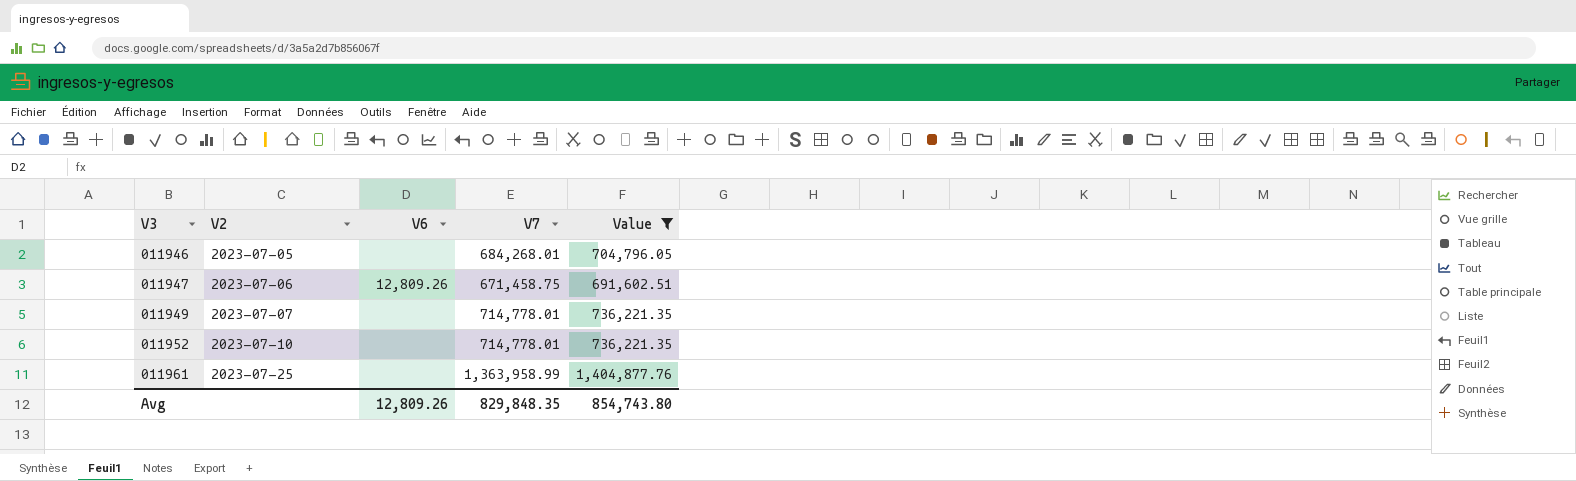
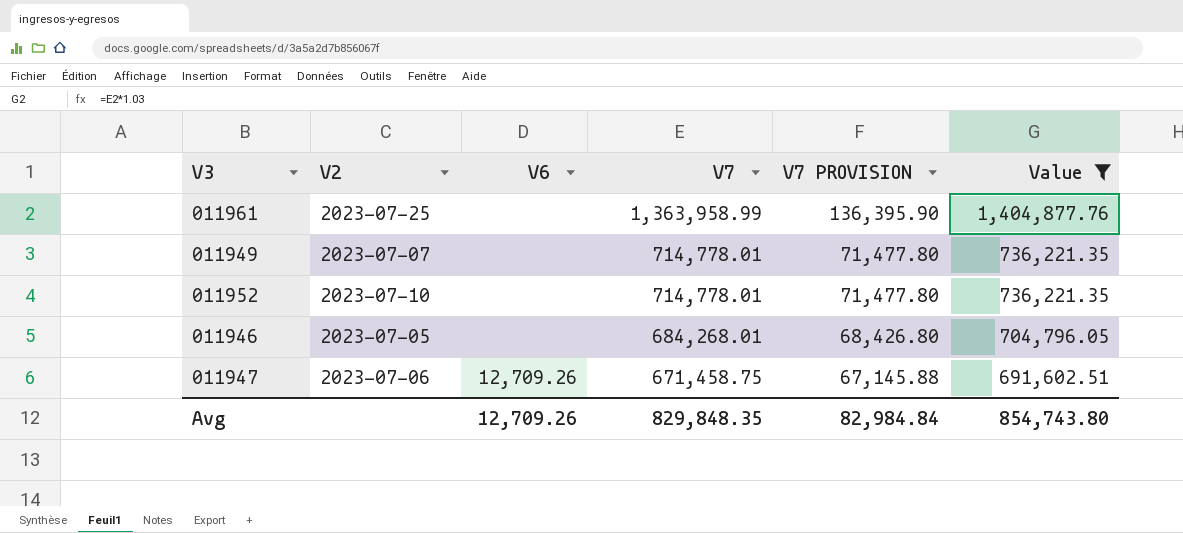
row order: V3 ascending -> V7 descending
column V7 PROVISION | formula: none -> [V7] * 0.1
011947 | V6: 12,809.26 -> 12,709.26
Avg | V6: 12,809.26 -> 12,709.26

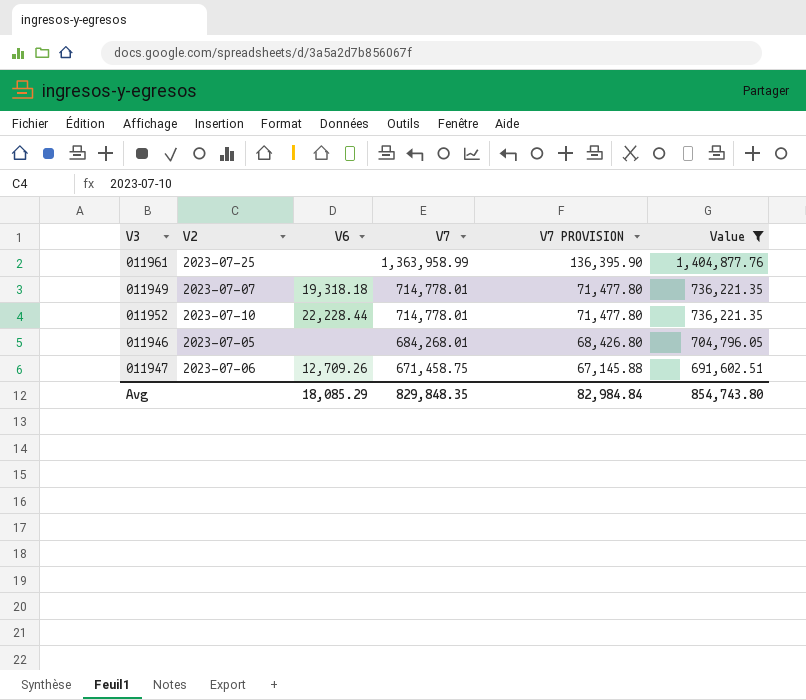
011949 | V6: none -> 19,318.18
011952 | V6: none -> 22,228.44
Avg | V6: 12,709.26 -> 18,085.29

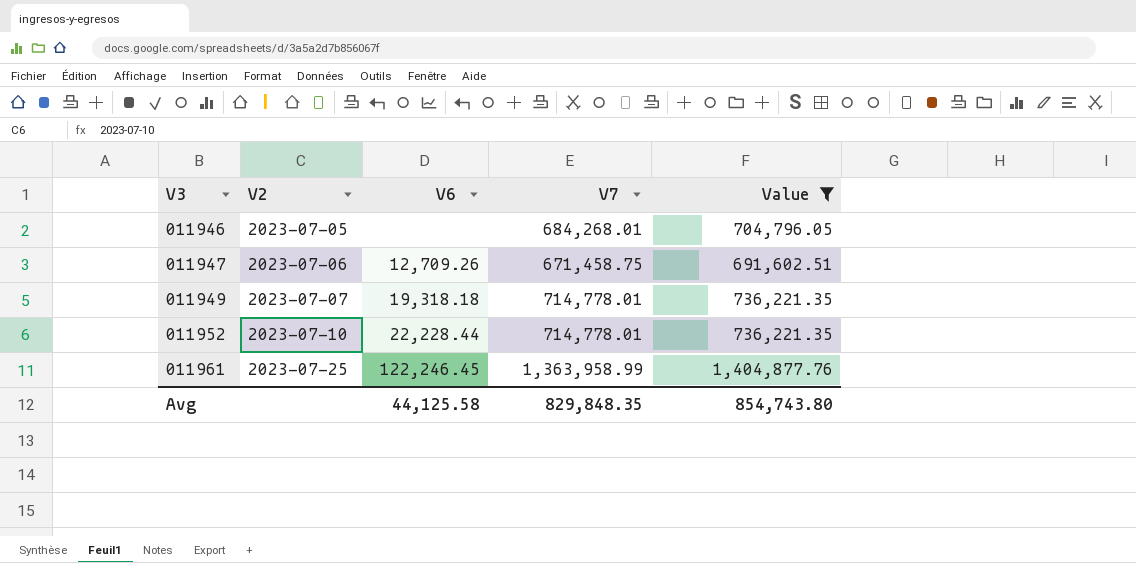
row order: V7 descending -> V3 ascending
column V7 PROVISION | formula: [V7] * 0.1 -> none
011961 | V6: none -> 122,246.45
Avg | V6: 18,085.29 -> 44,125.58

